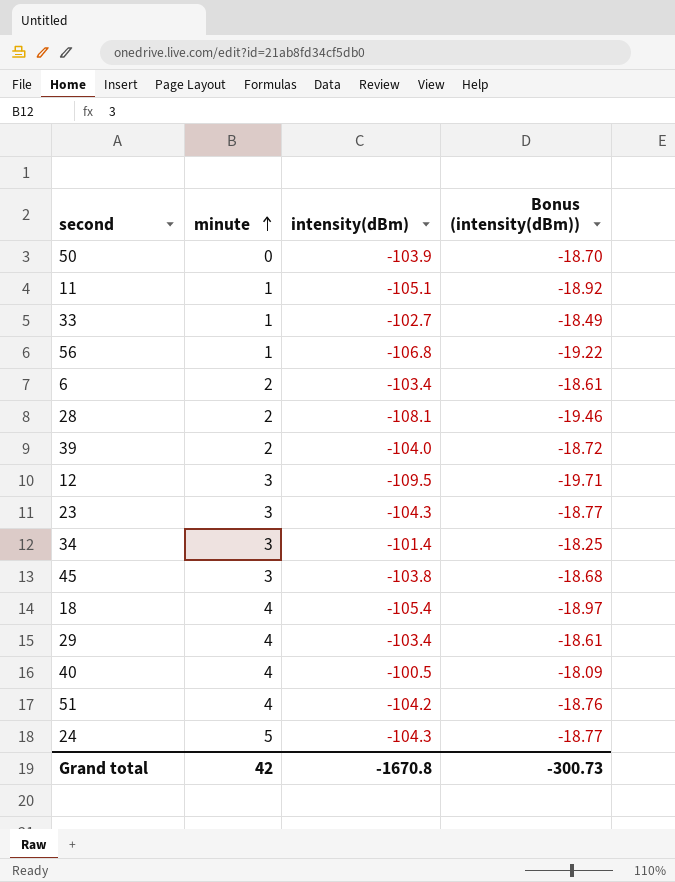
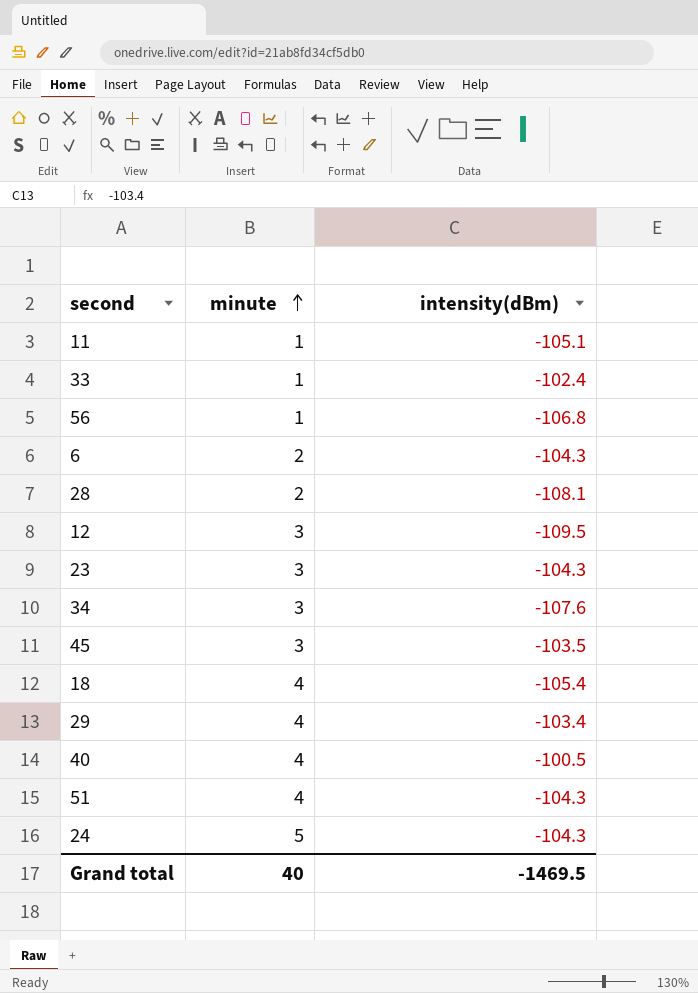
column Bonus (intensity(dBm)) | formula: [intensity(dBm)] * 0.18 -> none
row 50: 0 | -103.9 | -18.70 -> none
row 39: 2 | -104.0 | -18.72 -> none
33 | intensity(dBm): -102.7 -> -102.4
6 | intensity(dBm): -103.4 -> -104.3
34 | intensity(dBm): -101.4 -> -107.6
45 | intensity(dBm): -103.8 -> -103.5
51 | intensity(dBm): -104.2 -> -104.3
Grand total | minute: 42 -> 40
Grand total | intensity(dBm): -1670.8 -> -1469.5

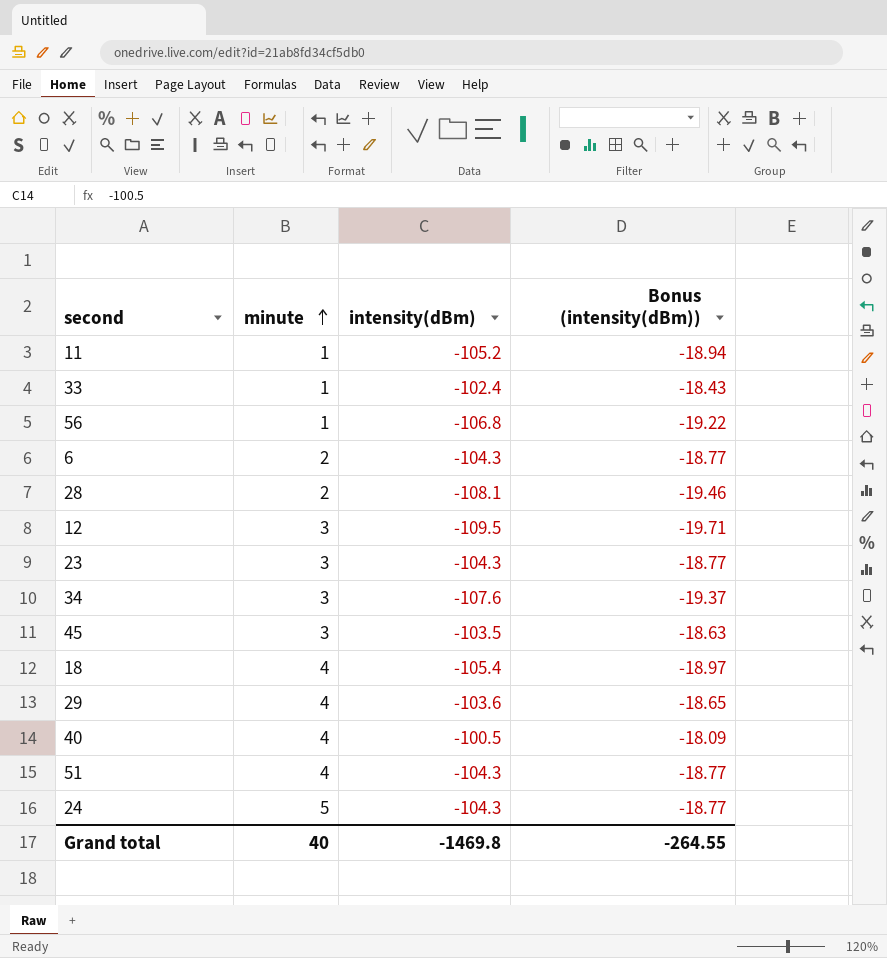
column Bonus (intensity(dBm)) | formula: none -> [intensity(dBm)] * 0.18
11 | intensity(dBm): -105.1 -> -105.2
29 | intensity(dBm): -103.4 -> -103.6
Grand total | intensity(dBm): -1469.5 -> -1469.8

